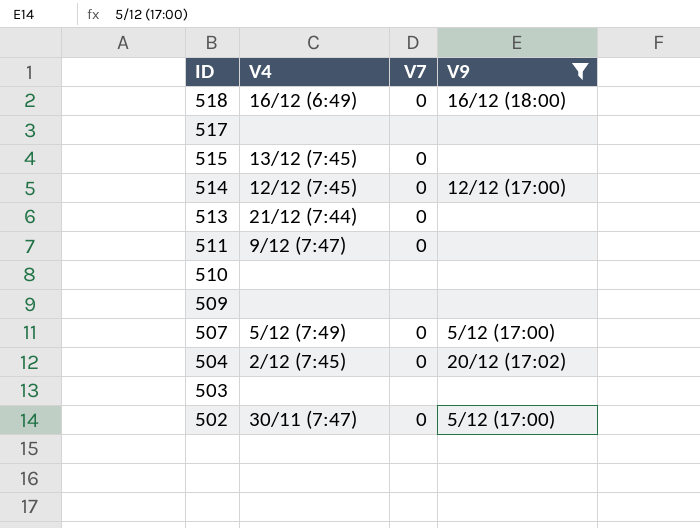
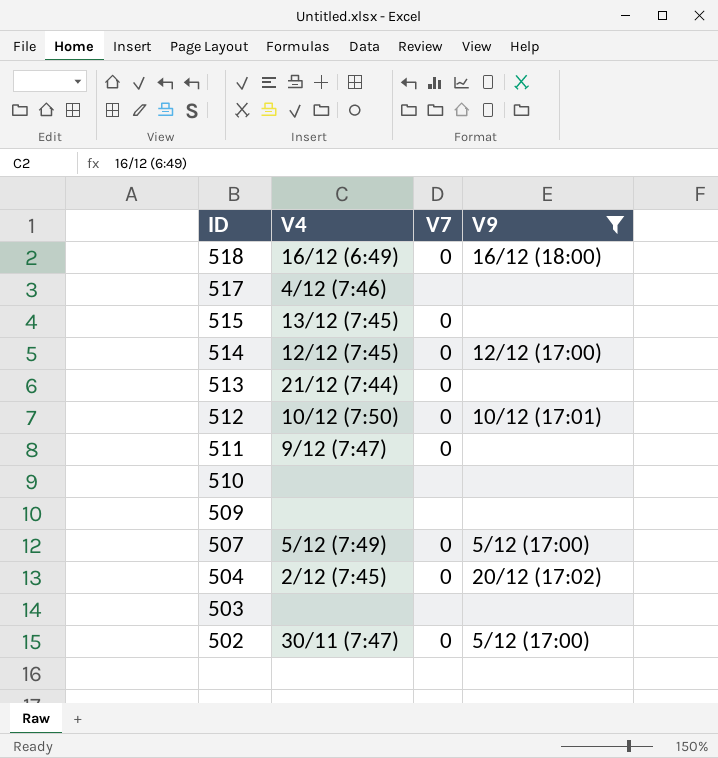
517 | V4: none -> 4/12 (7:46)
row 512: none -> 10/12 (7:50) | 0 | 10/12 (17:01)

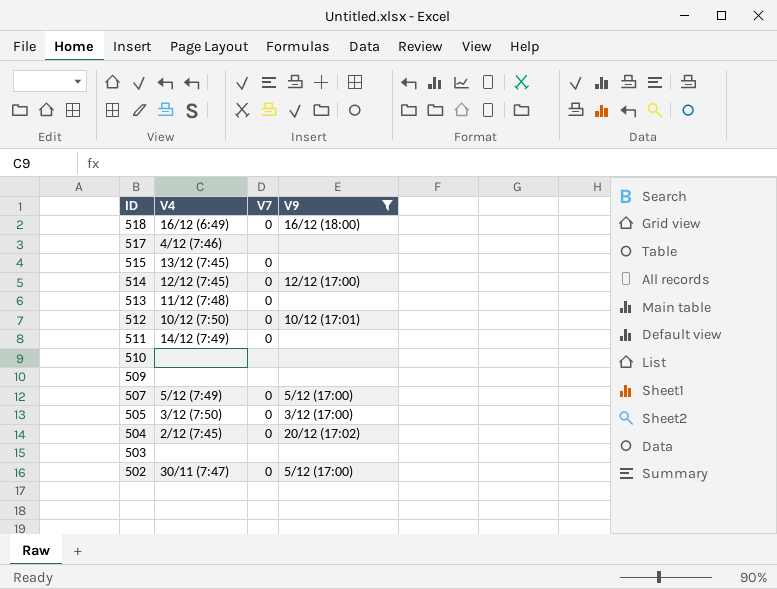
513 | V4: 21/12 (7:44) -> 11/12 (7:48)
511 | V4: 9/12 (7:47) -> 14/12 (7:49)
row 505: none -> 3/12 (7:50) | 0 | 3/12 (17:00)

